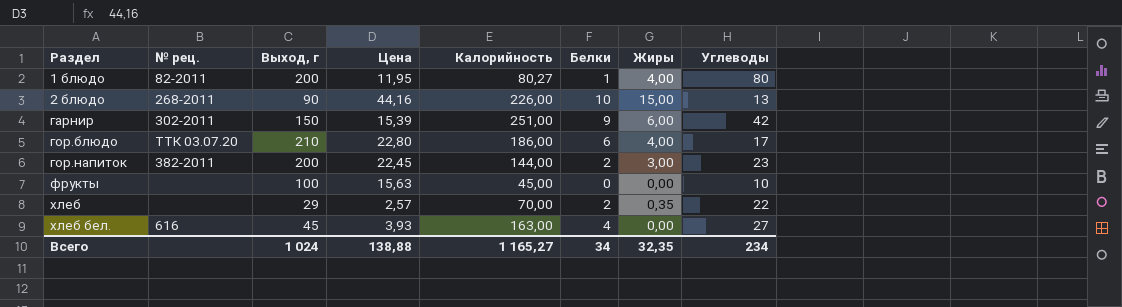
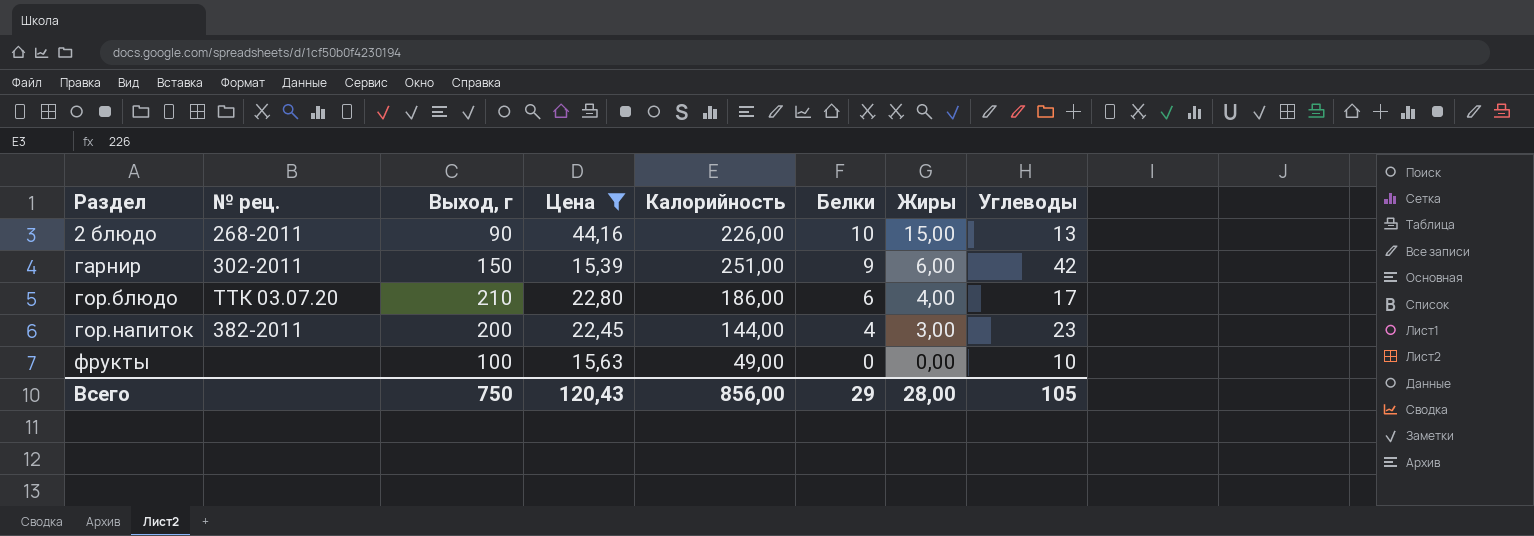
filter: none -> Цена >= 15,39
гор.напиток | Белки: 2 -> 4
фрукты | Калорийность: 45,00 -> 49,00
Всего | Выход, г: 1 024 -> 750
Всего | Цена: 138,88 -> 120,43
Всего | Калорийность: 1 165,27 -> 856,00
Всего | Белки: 34 -> 29
Всего | Жиры: 32,35 -> 28,00
Всего | Углеводы: 234 -> 105

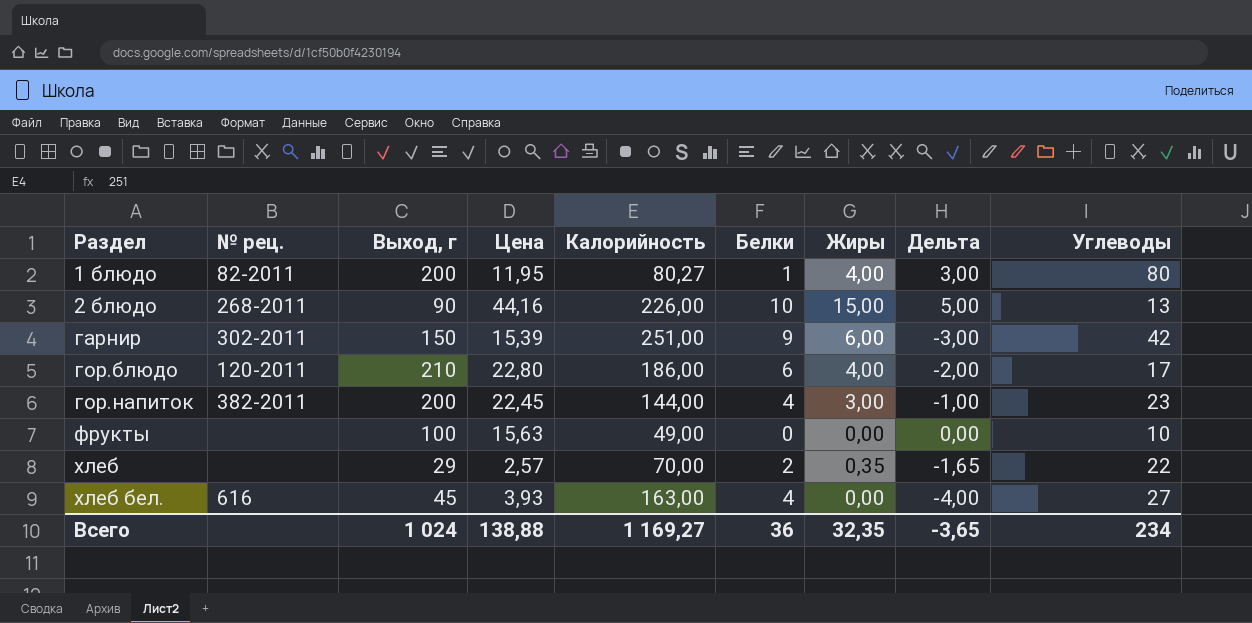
filter: Цена >= 15,39 -> none
column Дельта | formula: none -> [Жиры] - [Белки]
гор.блюдо | № рец.: ТТК 03.07.20 -> 120-2011
Всего | Выход, г: 750 -> 1 024
Всего | Цена: 120,43 -> 138,88
Всего | Калорийность: 856,00 -> 1 169,27
Всего | Белки: 29 -> 36
Всего | Жиры: 28,00 -> 32,35
Всего | Углеводы: 105 -> 234

